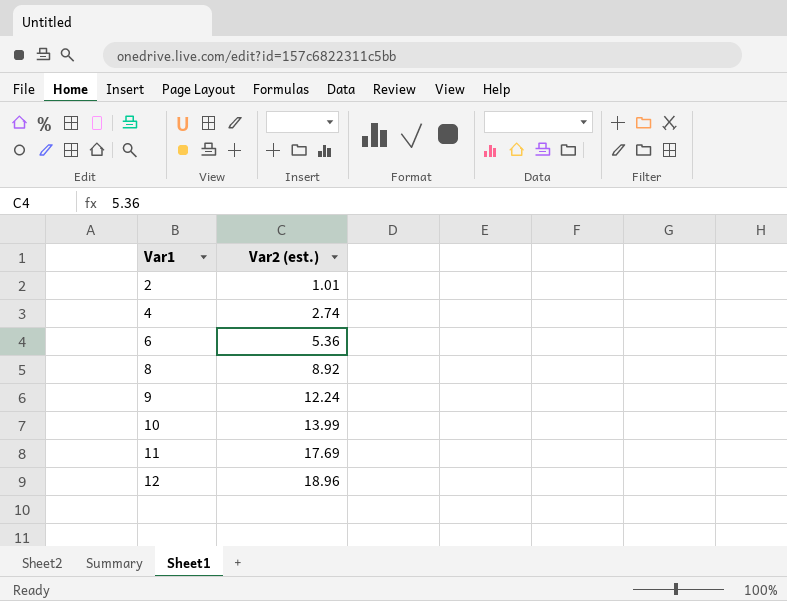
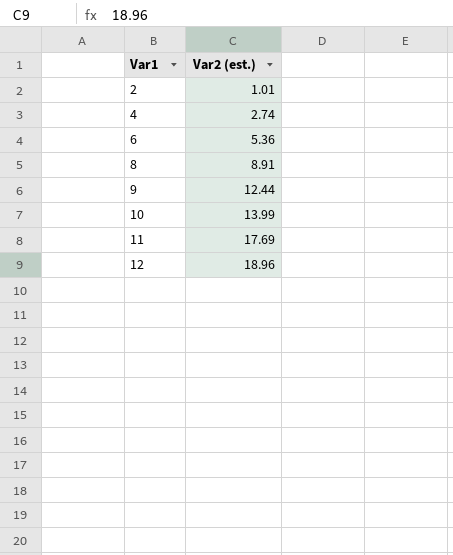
8 | Var2 (est.): 8.92 -> 8.91
9 | Var2 (est.): 12.24 -> 12.44

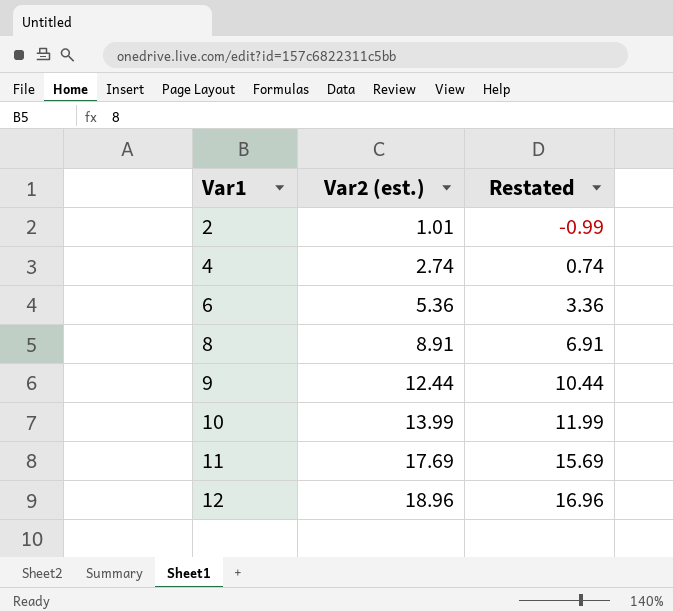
column Restated | formula: none -> [Var2 (est.)] - 2

